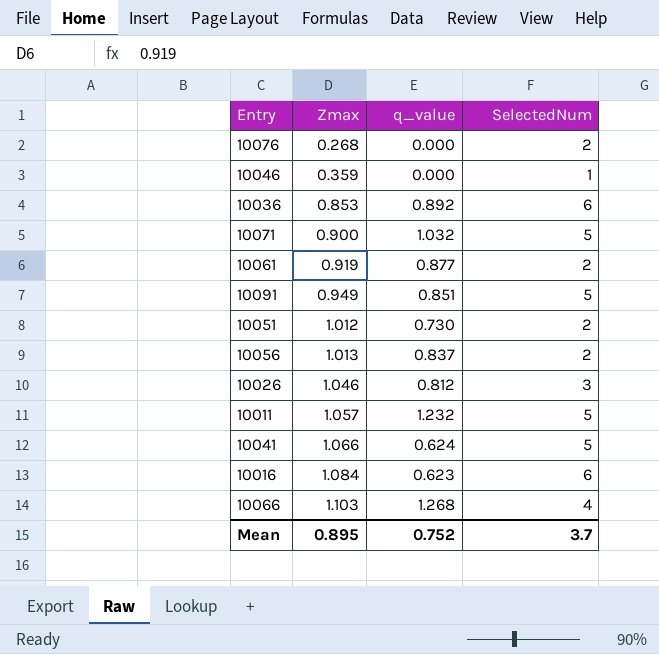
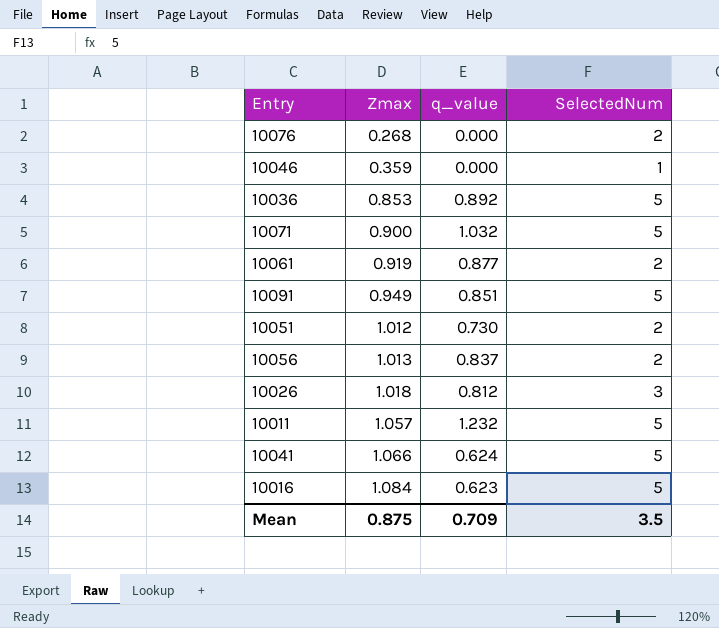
row 10066: 1.103 | 1.268 | 4 -> none
10036 | SelectedNum: 6 -> 5
10026 | Zmax: 1.046 -> 1.018
10016 | SelectedNum: 6 -> 5
Mean | Zmax: 0.895 -> 0.875
Mean | q_value: 0.752 -> 0.709
Mean | SelectedNum: 3.7 -> 3.5

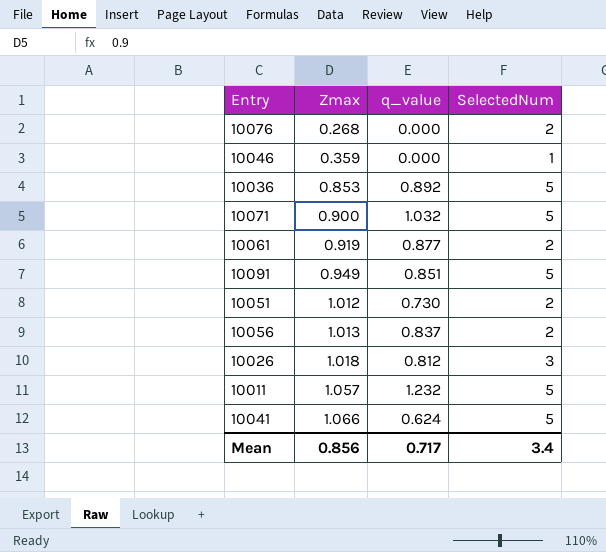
row 10016: 1.084 | 0.623 | 5 -> none
Mean | Zmax: 0.875 -> 0.856
Mean | q_value: 0.709 -> 0.717
Mean | SelectedNum: 3.5 -> 3.4

